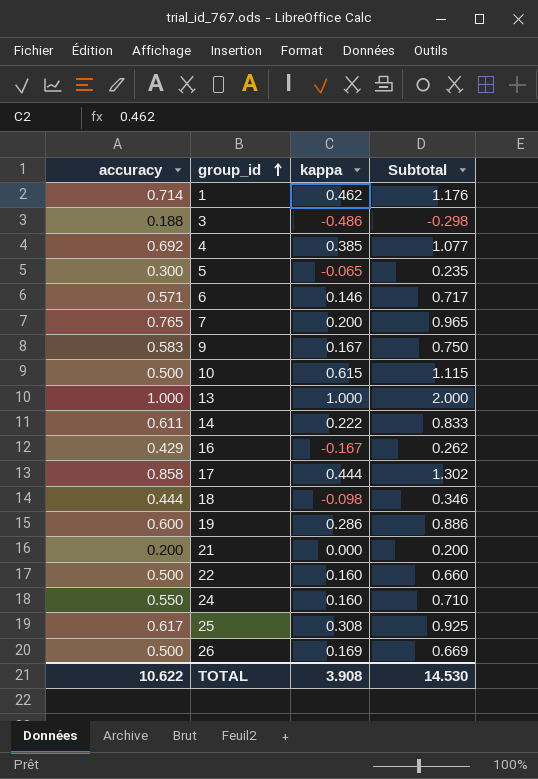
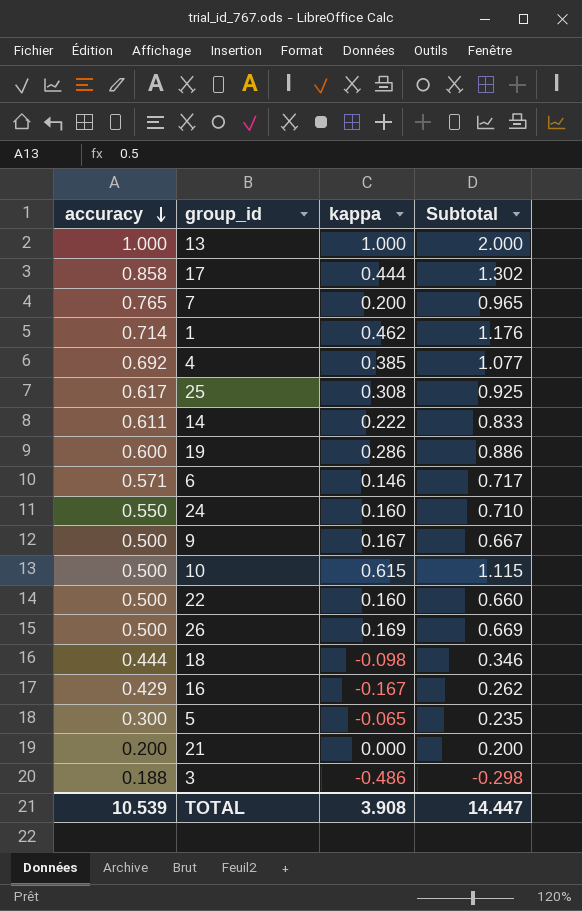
row order: group_id ascending -> accuracy descending
9 | accuracy: 0.583 -> 0.500
9 | Subtotal: 0.750 -> 0.667
TOTAL | accuracy: 10.622 -> 10.539
TOTAL | Subtotal: 14.530 -> 14.447

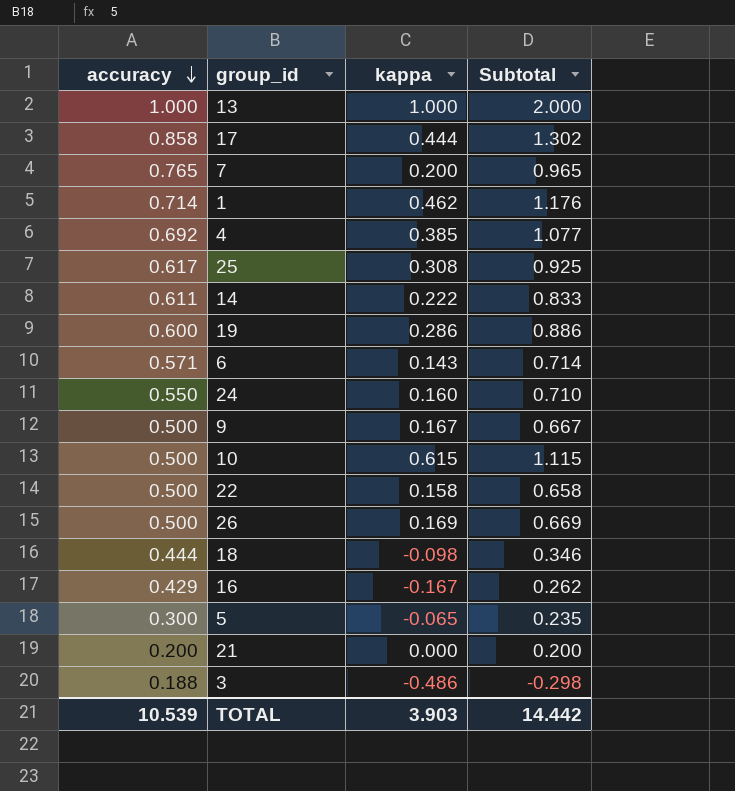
6 | kappa: 0.146 -> 0.143
6 | Subtotal: 0.717 -> 0.714
22 | kappa: 0.160 -> 0.158
22 | Subtotal: 0.660 -> 0.658
TOTAL | kappa: 3.908 -> 3.903
TOTAL | Subtotal: 14.447 -> 14.442

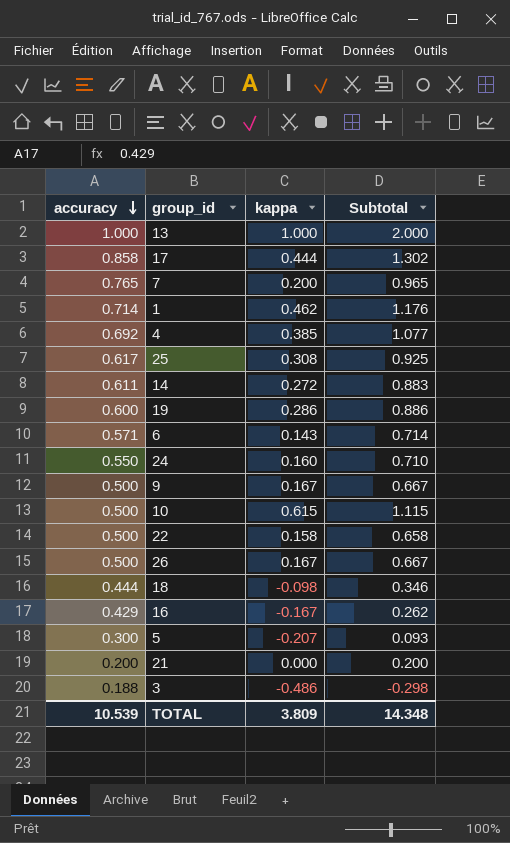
14 | kappa: 0.222 -> 0.272
14 | Subtotal: 0.833 -> 0.883
26 | kappa: 0.169 -> 0.167
26 | Subtotal: 0.669 -> 0.667
5 | kappa: -0.065 -> -0.207
5 | Subtotal: 0.235 -> 0.093
TOTAL | kappa: 3.903 -> 3.809
TOTAL | Subtotal: 14.442 -> 14.348

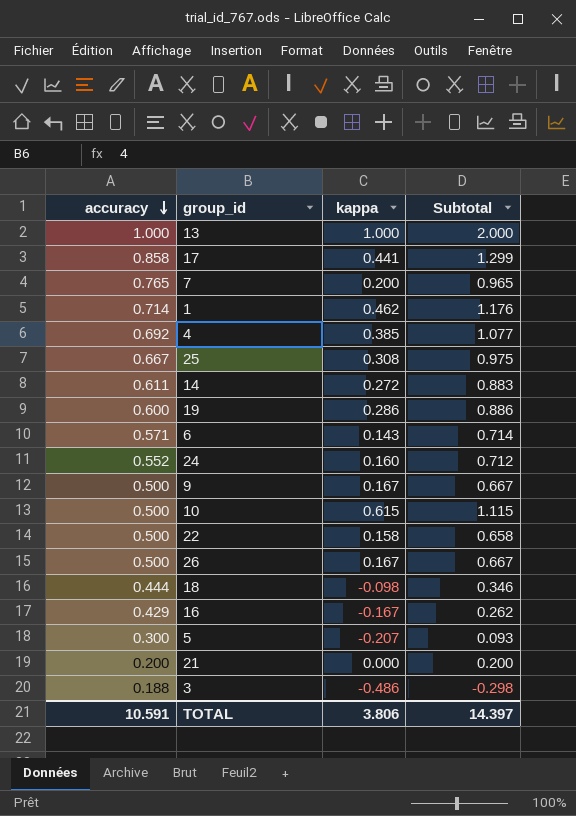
17 | kappa: 0.444 -> 0.441
17 | Subtotal: 1.302 -> 1.299
25 | accuracy: 0.617 -> 0.667
25 | Subtotal: 0.925 -> 0.975
24 | accuracy: 0.550 -> 0.552
24 | Subtotal: 0.710 -> 0.712
TOTAL | accuracy: 10.539 -> 10.591
TOTAL | kappa: 3.809 -> 3.806
TOTAL | Subtotal: 14.348 -> 14.397

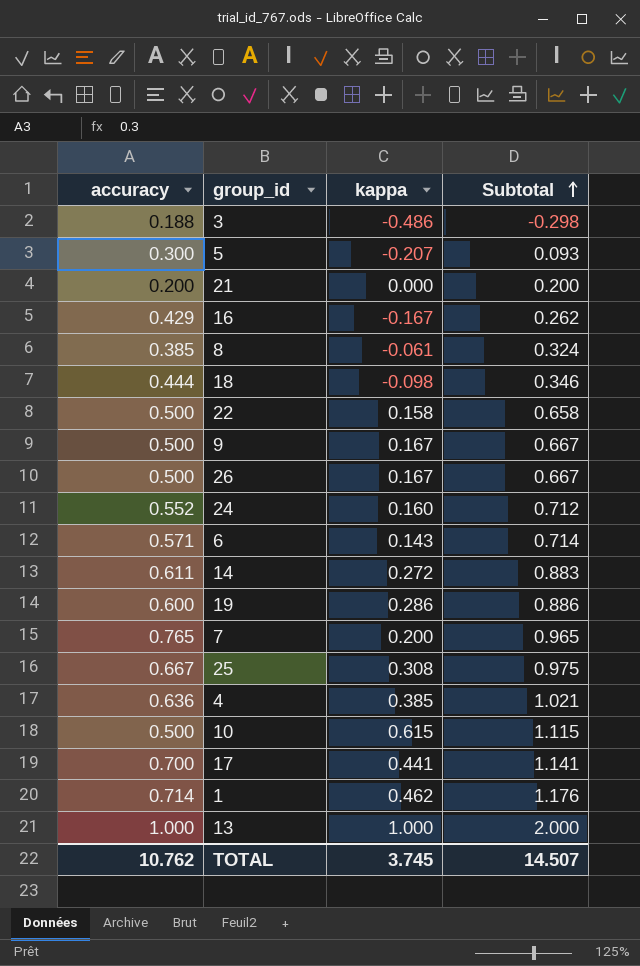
row order: accuracy descending -> Subtotal ascending
row 8: none -> 0.385 | -0.061 | 0.324
4 | accuracy: 0.692 -> 0.636
4 | Subtotal: 1.077 -> 1.021
17 | accuracy: 0.858 -> 0.700
17 | Subtotal: 1.299 -> 1.141
TOTAL | accuracy: 10.591 -> 10.762
TOTAL | kappa: 3.806 -> 3.745
TOTAL | Subtotal: 14.397 -> 14.507

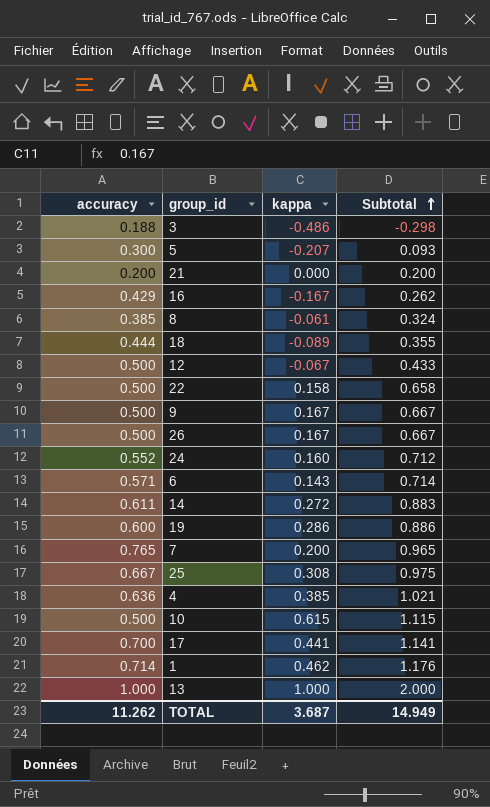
18 | kappa: -0.098 -> -0.089
18 | Subtotal: 0.346 -> 0.355
row 12: none -> 0.500 | -0.067 | 0.433
TOTAL | accuracy: 10.762 -> 11.262
TOTAL | kappa: 3.745 -> 3.687
TOTAL | Subtotal: 14.507 -> 14.949

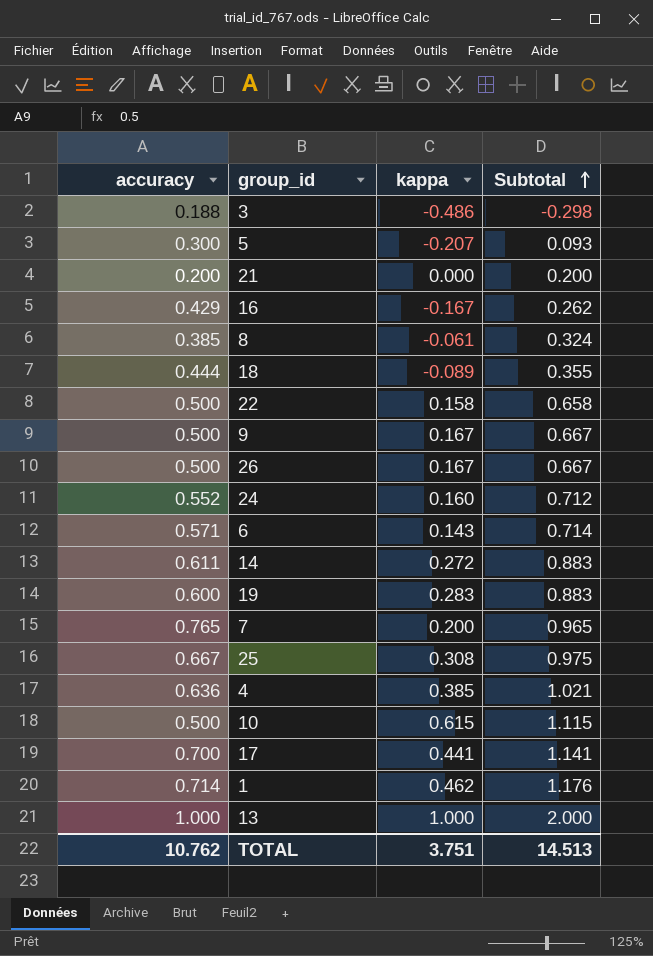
row 12: 0.500 | -0.067 | 0.433 -> none
19 | kappa: 0.286 -> 0.283
19 | Subtotal: 0.886 -> 0.883
TOTAL | accuracy: 11.262 -> 10.762
TOTAL | kappa: 3.687 -> 3.751
TOTAL | Subtotal: 14.949 -> 14.513

